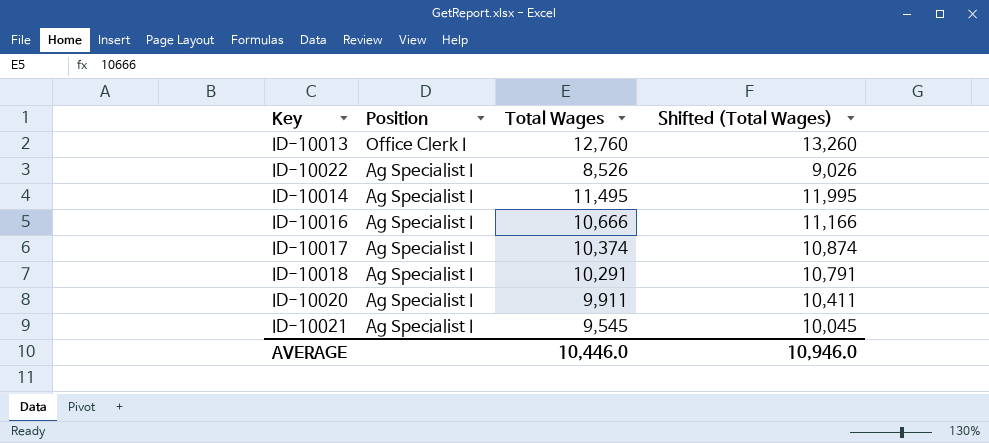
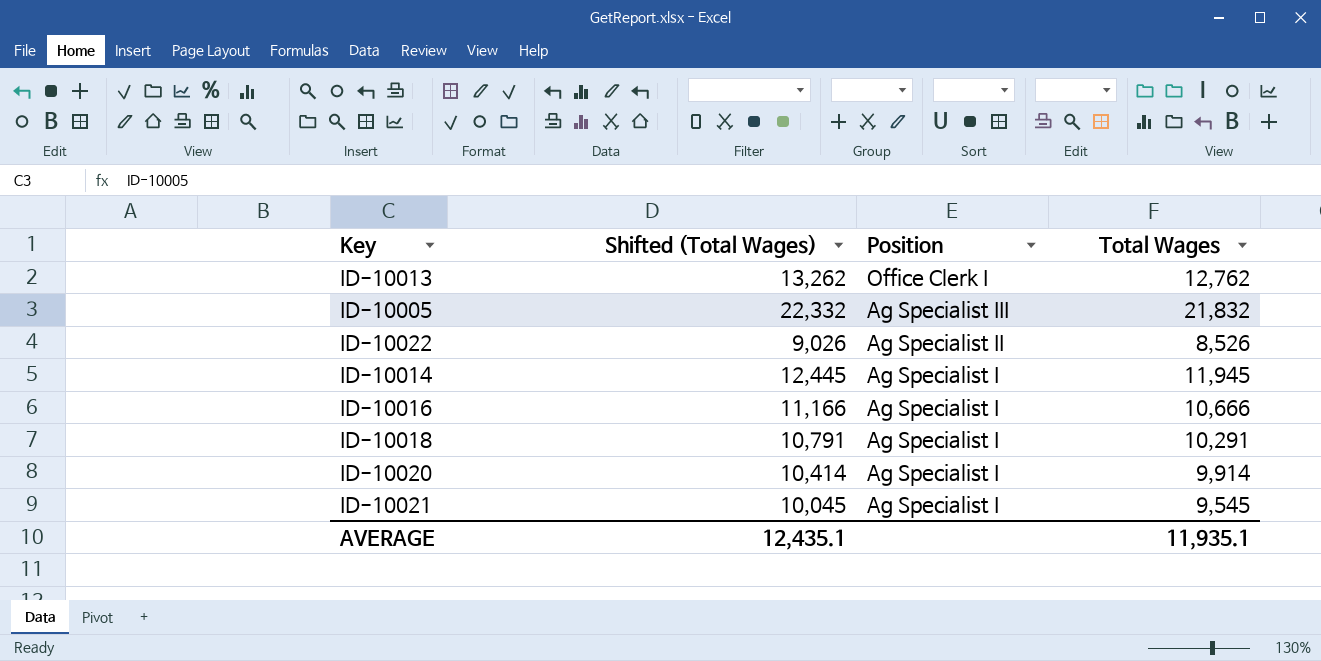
column Shifted (Total Wages) | position: 4 -> 2
row ID-10017: Ag Specialist I | 10,374 | 10,874 -> none
ID-10013 | Shifted (Total Wages): 13,260 -> 13,262
ID-10013 | Total Wages: 12,760 -> 12,762
row ID-10005: none -> 22,332 | Ag Specialist III | 21,832
ID-10022 | Position: Ag Specialist I -> Ag Specialist II
ID-10014 | Shifted (Total Wages): 11,995 -> 12,445
ID-10014 | Total Wages: 11,495 -> 11,945
ID-10020 | Shifted (Total Wages): 10,411 -> 10,414
ID-10020 | Total Wages: 9,911 -> 9,914
AVERAGE | Shifted (Total Wages): 10,946.0 -> 12,435.1
AVERAGE | Total Wages: 10,446.0 -> 11,935.1

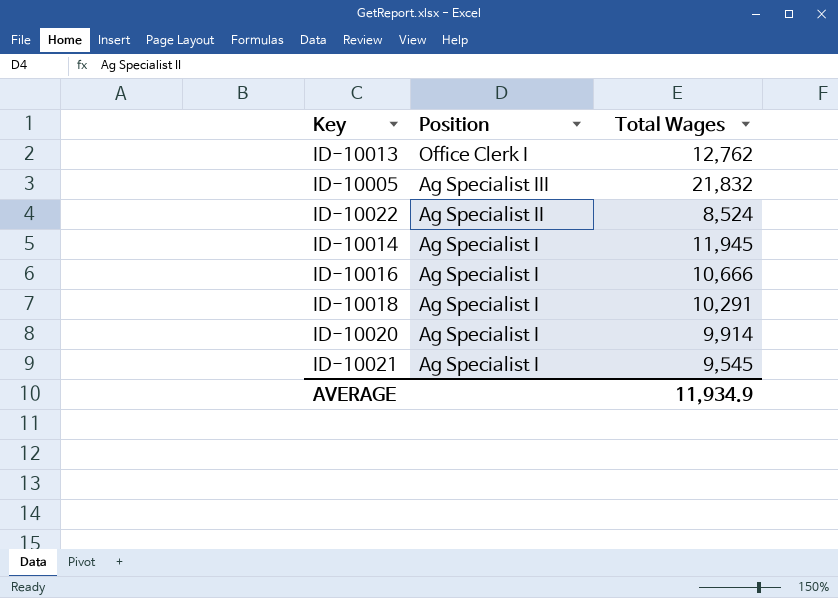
column Shifted (Total Wages) | formula: [Total Wages] + 500 -> none
ID-10022 | Total Wages: 8,526 -> 8,524
AVERAGE | Total Wages: 11,935.1 -> 11,934.9

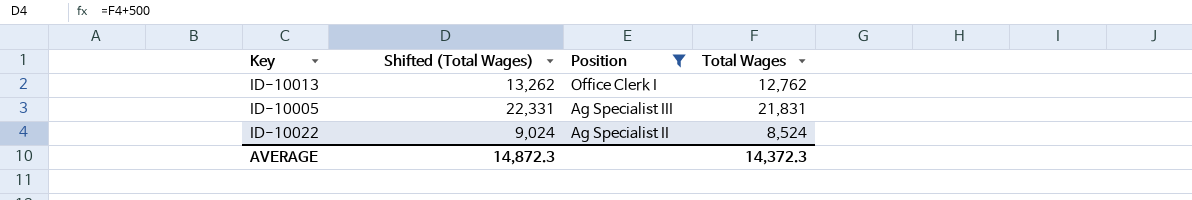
filter: none -> Position != Ag Specialist I
column Shifted (Total Wages) | formula: none -> [Total Wages] + 500
ID-10005 | Total Wages: 21,832 -> 21,831
AVERAGE | Total Wages: 11,934.9 -> 14,372.3

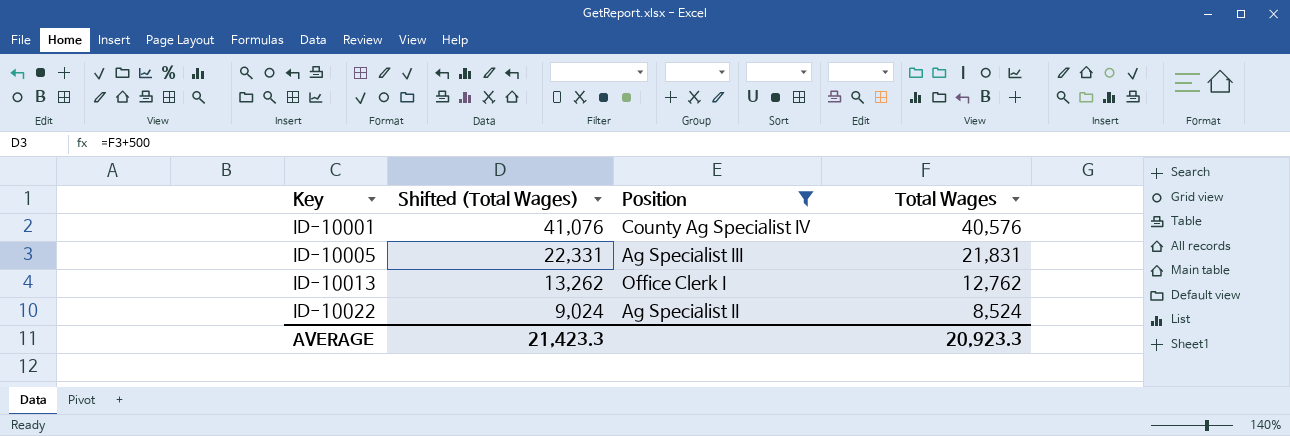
row order: Position descending -> Key ascending
row ID-10001: none -> 41,076 | County Ag Specialist IV | 40,576
AVERAGE | Shifted (Total Wages): 14,872.3 -> 21,423.3
AVERAGE | Total Wages: 14,372.3 -> 20,923.3

